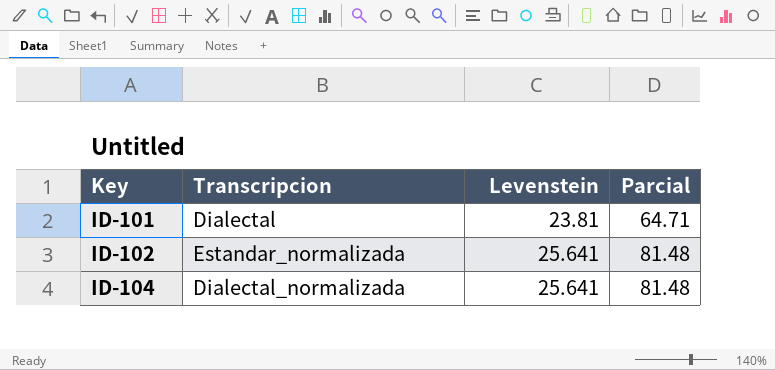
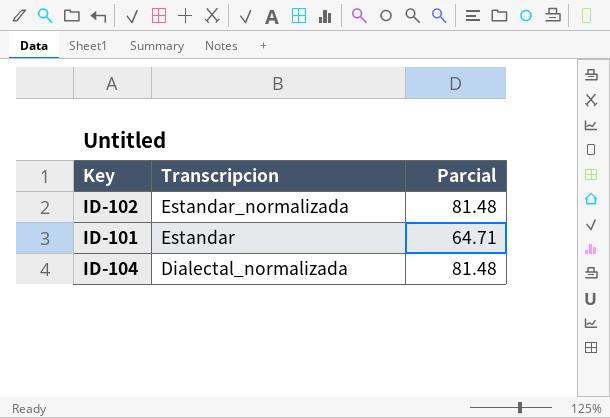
row order: Key ascending -> Transcripcion descending
column Levenstein | position: 3 -> none
ID-101 | Transcripcion: Dialectal -> Estandar

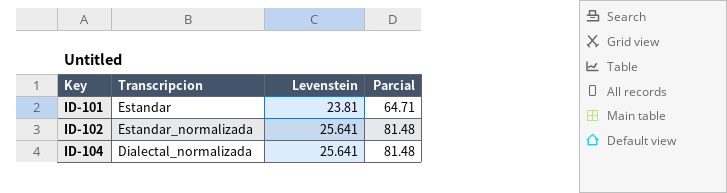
row order: Transcripcion descending -> Key ascending
column Levenstein | position: none -> 3

